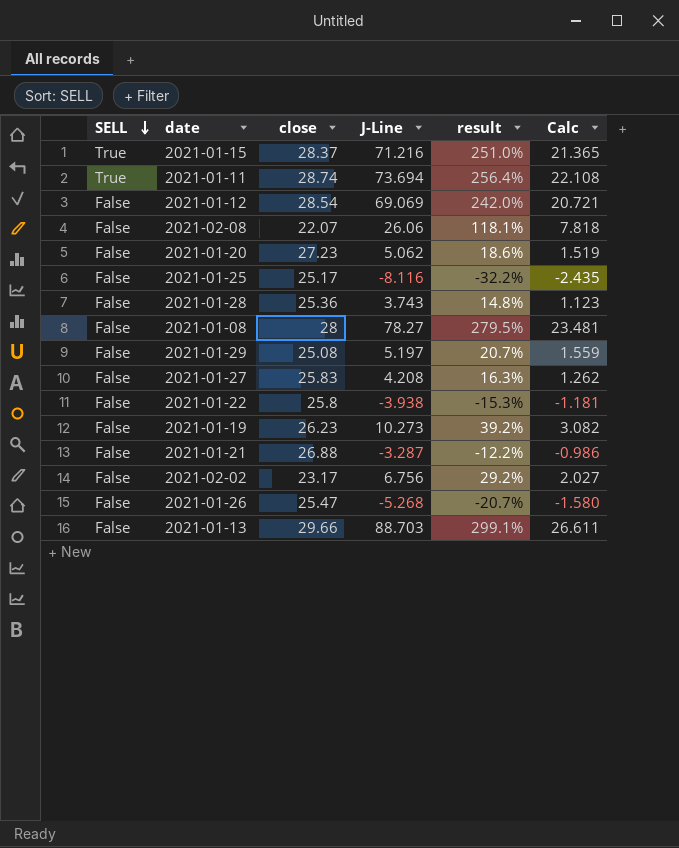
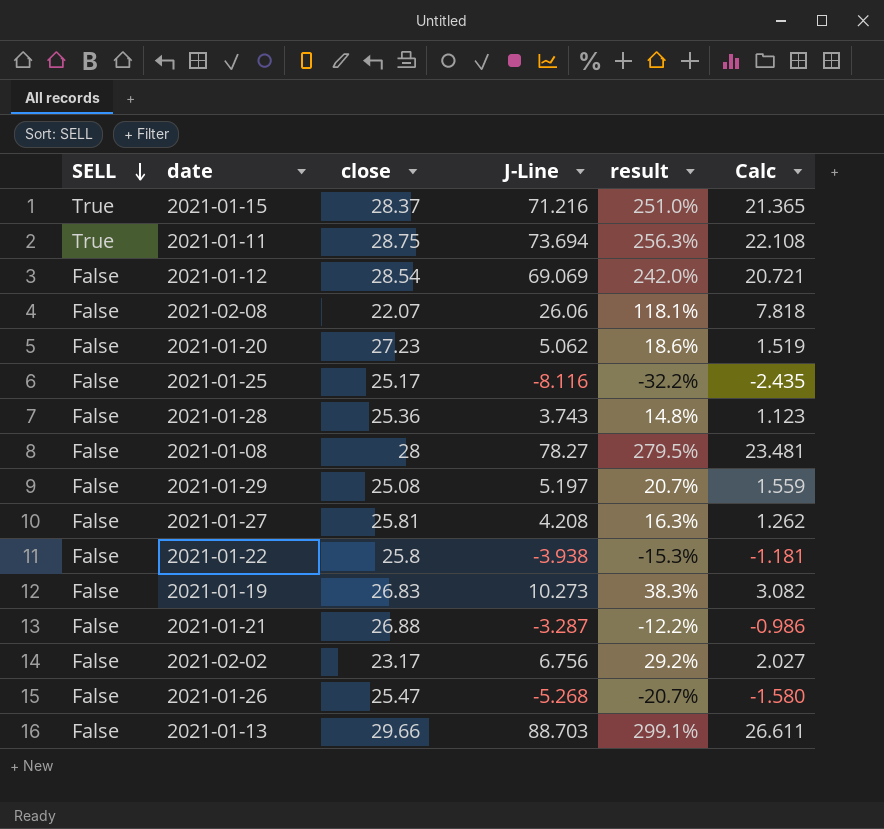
2021-01-11 | close: 28.74 -> 28.75
2021-01-11 | result: 256.4% -> 256.3%
2021-01-27 | close: 25.83 -> 25.81
2021-01-19 | close: 26.23 -> 26.83
2021-01-19 | result: 39.2% -> 38.3%

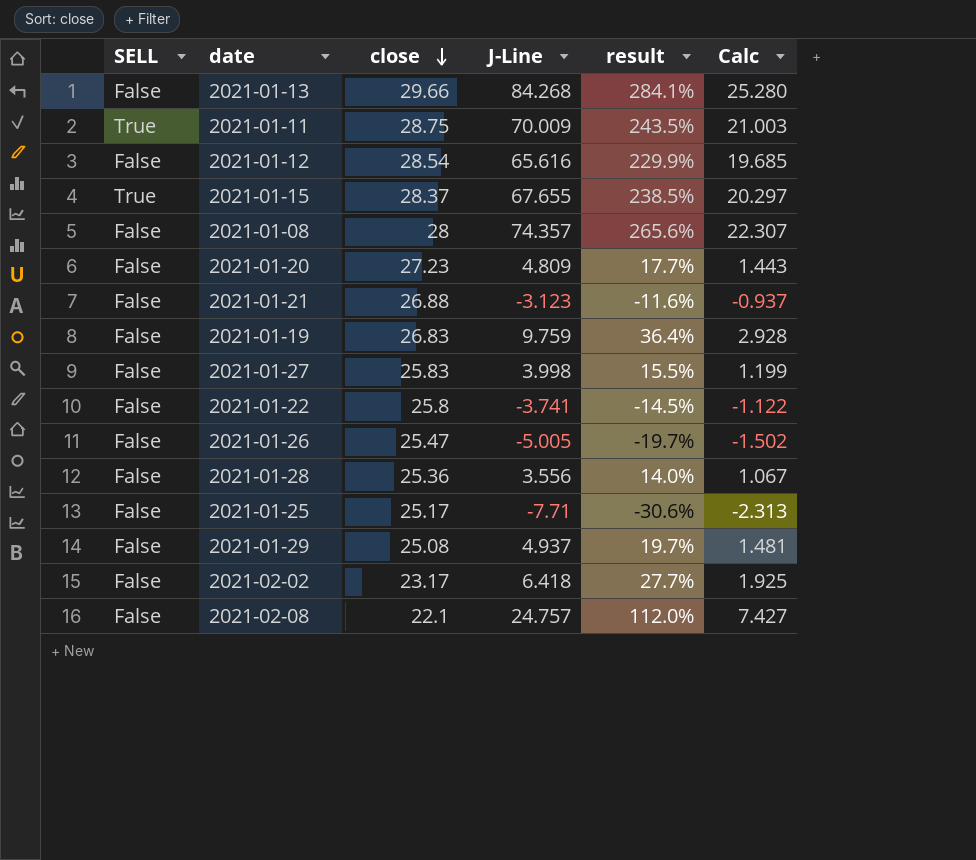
row order: SELL descending -> close descending
2021-01-13 | J-Line: 88.703 -> 84.268
2021-01-13 | result: 299.1% -> 284.1%
2021-01-13 | Calc: 26.611 -> 25.280
2021-01-11 | J-Line: 73.694 -> 70.009
2021-01-11 | result: 256.3% -> 243.5%
2021-01-11 | Calc: 22.108 -> 21.003
2021-01-12 | J-Line: 69.069 -> 65.616
2021-01-12 | result: 242.0% -> 229.9%
2021-01-12 | Calc: 20.721 -> 19.685
2021-01-15 | J-Line: 71.216 -> 67.655
2021-01-15 | result: 251.0% -> 238.5%
2021-01-15 | Calc: 21.365 -> 20.297
2021-01-08 | J-Line: 78.27 -> 74.357
2021-01-08 | result: 279.5% -> 265.6%
2021-01-08 | Calc: 23.481 -> 22.307
2021-01-20 | J-Line: 5.062 -> 4.809
2021-01-20 | result: 18.6% -> 17.7%
2021-01-20 | Calc: 1.519 -> 1.443
2021-01-21 | J-Line: -3.287 -> -3.123
2021-01-21 | result: -12.2% -> -11.6%
2021-01-21 | Calc: -0.986 -> -0.937
2021-01-19 | J-Line: 10.273 -> 9.759
2021-01-19 | result: 38.3% -> 36.4%
2021-01-19 | Calc: 3.082 -> 2.928
2021-01-27 | close: 25.81 -> 25.83
2021-01-27 | J-Line: 4.208 -> 3.998
2021-01-27 | result: 16.3% -> 15.5%
2021-01-27 | Calc: 1.262 -> 1.199
2021-01-22 | J-Line: -3.938 -> -3.741
2021-01-22 | result: -15.3% -> -14.5%
2021-01-22 | Calc: -1.181 -> -1.122
2021-01-26 | J-Line: -5.268 -> -5.005
2021-01-26 | result: -20.7% -> -19.7%
2021-01-26 | Calc: -1.580 -> -1.502
2021-01-28 | J-Line: 3.743 -> 3.556
2021-01-28 | result: 14.8% -> 14.0%
2021-01-28 | Calc: 1.123 -> 1.067
2021-01-25 | J-Line: -8.116 -> -7.71
2021-01-25 | result: -32.2% -> -30.6%
2021-01-25 | Calc: -2.435 -> -2.313
2021-01-29 | J-Line: 5.197 -> 4.937
2021-01-29 | result: 20.7% -> 19.7%
2021-01-29 | Calc: 1.559 -> 1.481
2021-02-02 | J-Line: 6.756 -> 6.418
2021-02-02 | result: 29.2% -> 27.7%
2021-02-02 | Calc: 2.027 -> 1.925
2021-02-08 | close: 22.07 -> 22.1
2021-02-08 | J-Line: 26.06 -> 24.757
2021-02-08 | result: 118.1% -> 112.0%
2021-02-08 | Calc: 7.818 -> 7.427

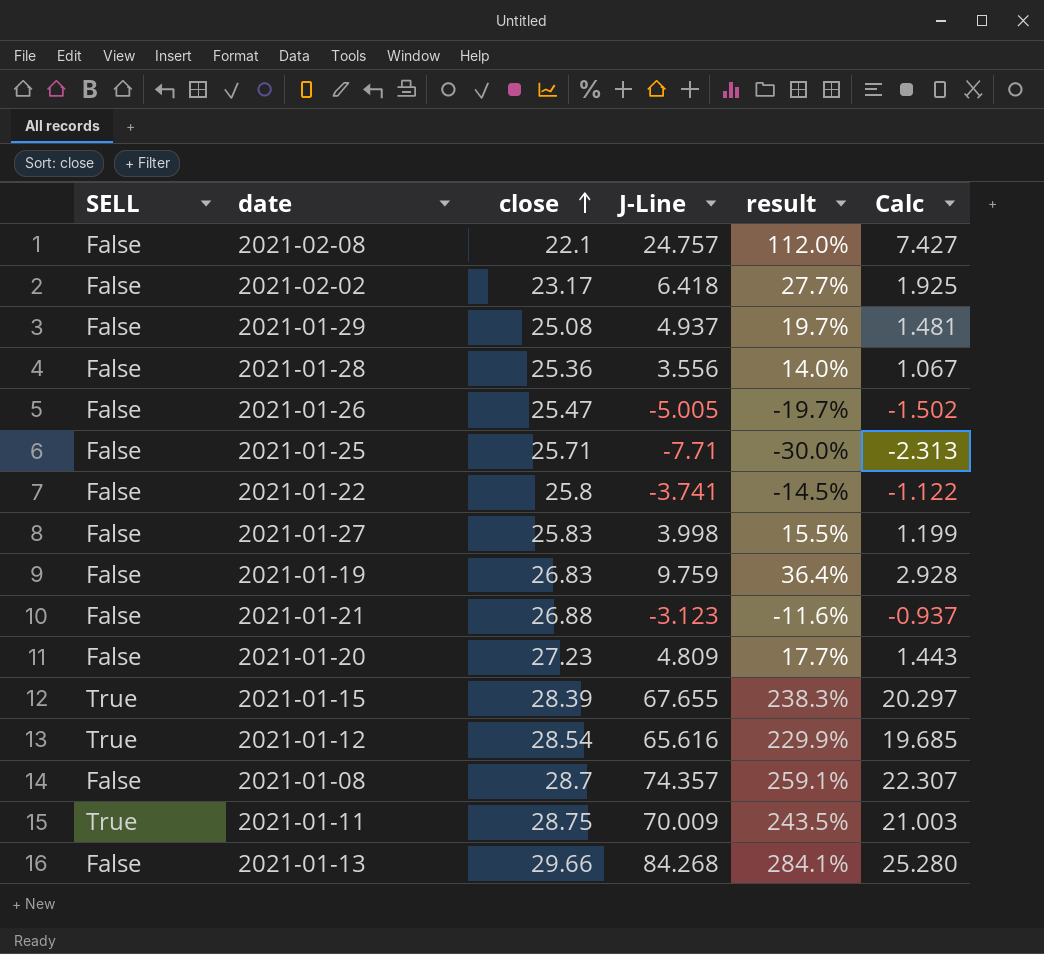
row order: close descending -> close ascending
2021-01-25 | close: 25.17 -> 25.71
2021-01-25 | result: -30.6% -> -30.0%
2021-01-15 | close: 28.37 -> 28.39
2021-01-15 | result: 238.5% -> 238.3%
2021-01-12 | SELL: False -> True
2021-01-08 | close: 28 -> 28.7
2021-01-08 | result: 265.6% -> 259.1%

